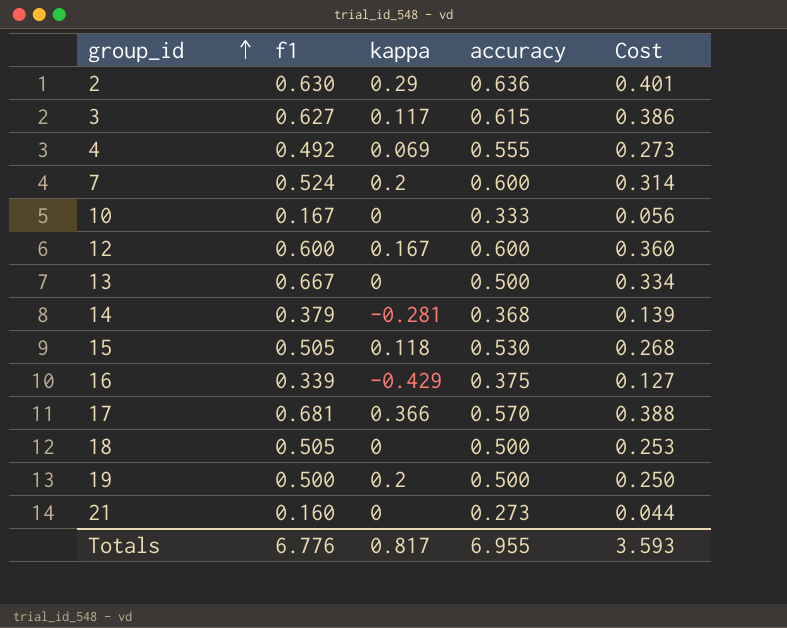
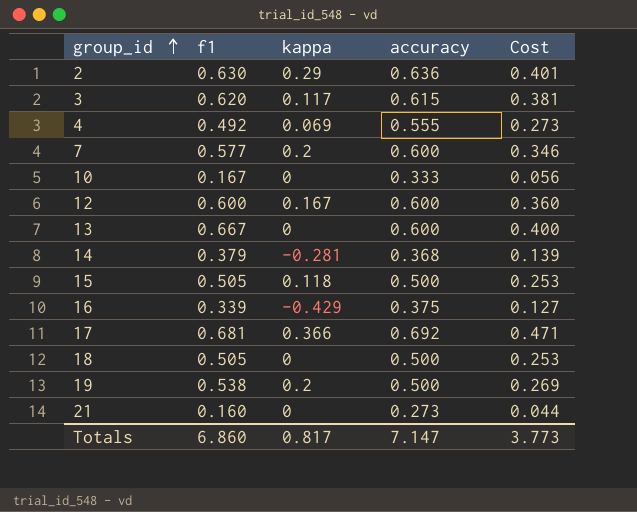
3 | f1: 0.627 -> 0.620
3 | Cost: 0.386 -> 0.381
7 | f1: 0.524 -> 0.577
7 | Cost: 0.314 -> 0.346
13 | accuracy: 0.500 -> 0.600
13 | Cost: 0.334 -> 0.400
15 | accuracy: 0.530 -> 0.500
15 | Cost: 0.268 -> 0.253
17 | accuracy: 0.570 -> 0.692
17 | Cost: 0.388 -> 0.471
19 | f1: 0.500 -> 0.538
19 | Cost: 0.250 -> 0.269
Totals | f1: 6.776 -> 6.860
Totals | accuracy: 6.955 -> 7.147
Totals | Cost: 3.593 -> 3.773

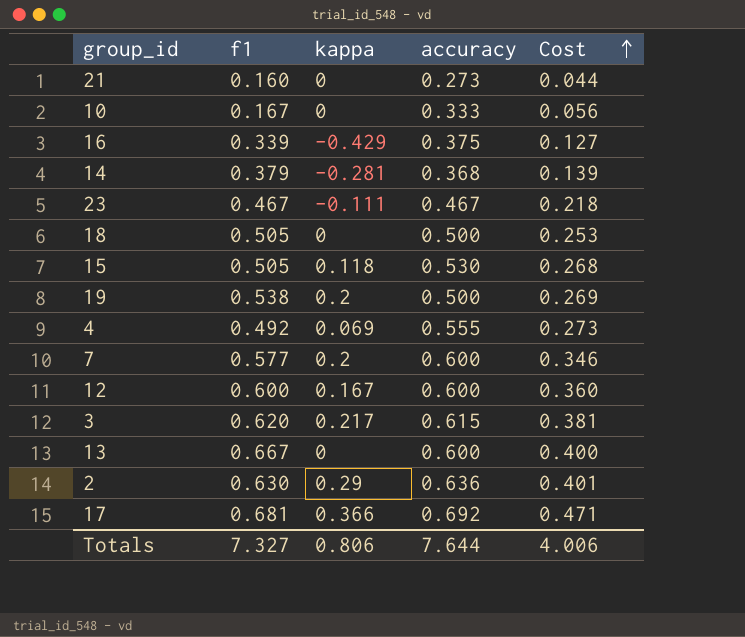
row order: group_id ascending -> Cost ascending
row 23: none -> 0.467 | -0.111 | 0.467 | 0.218
15 | accuracy: 0.500 -> 0.530
15 | Cost: 0.253 -> 0.268
3 | kappa: 0.117 -> 0.217
Totals | f1: 6.860 -> 7.327
Totals | kappa: 0.817 -> 0.806
Totals | accuracy: 7.147 -> 7.644
Totals | Cost: 3.773 -> 4.006

